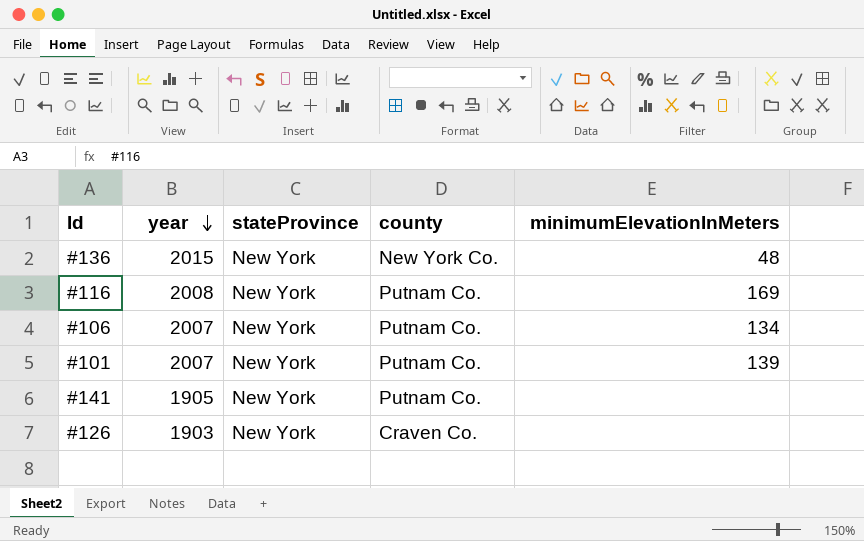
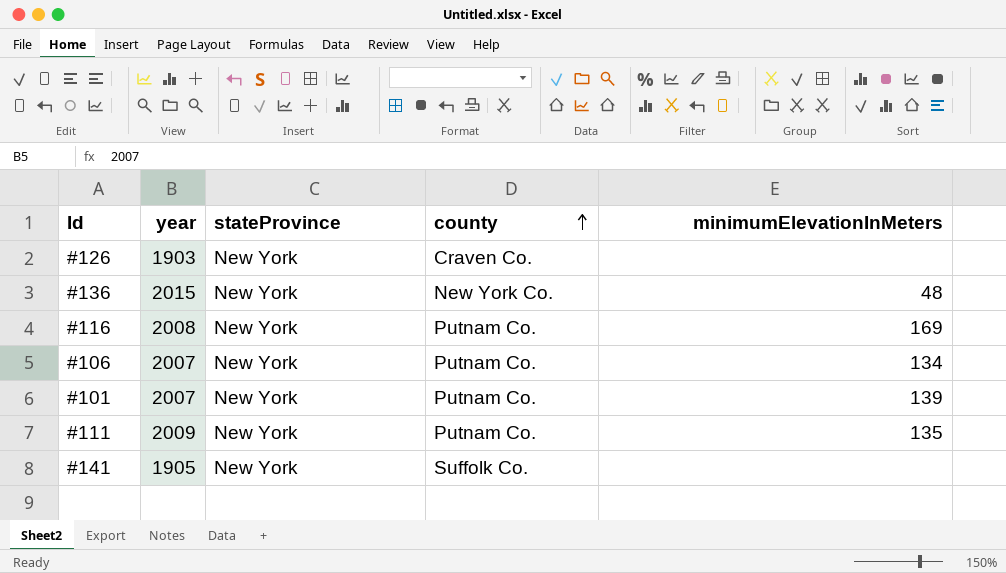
row order: year descending -> county ascending
row #111: none -> 2009 | New York | Putnam Co. | 135
#141 | county: Putnam Co. -> Suffolk Co.

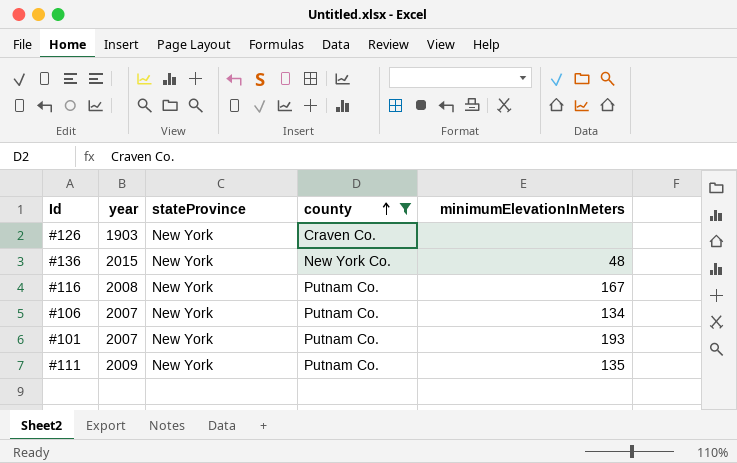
filter: none -> county != Suffolk Co.
#116 | minimumElevationInMeters: 169 -> 167
#101 | minimumElevationInMeters: 139 -> 193

